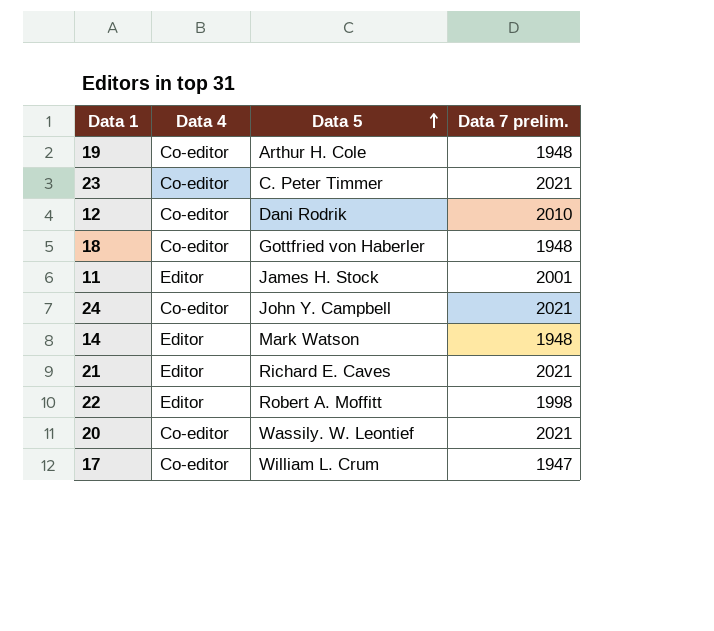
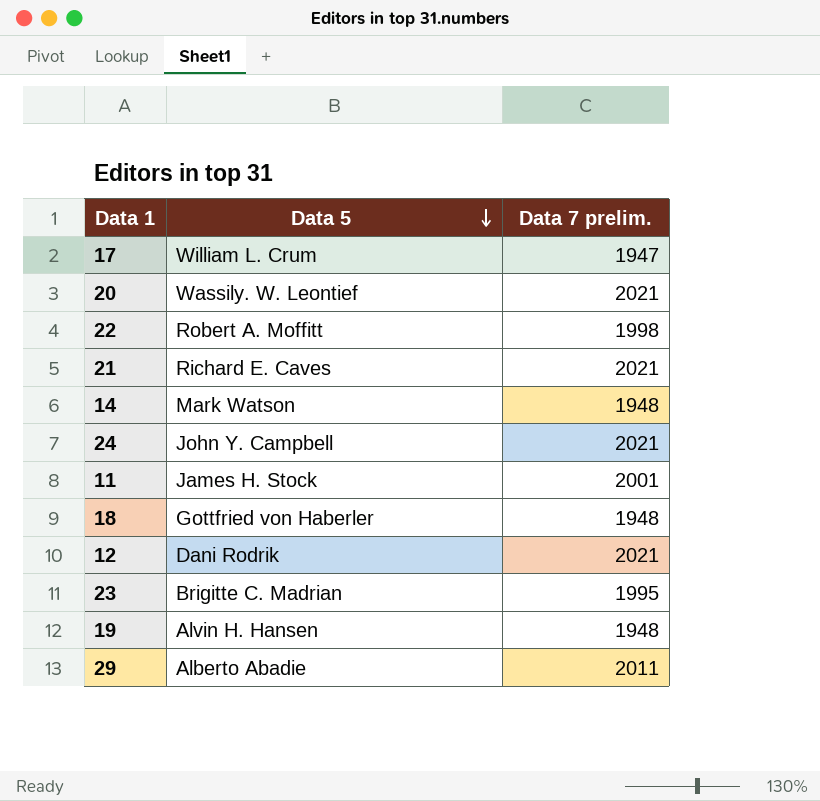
row order: Data 5 ascending -> Data 5 descending
column Data 4 | position: 2 -> none
12 | Data 7 prelim.: 2010 -> 2021
23 | Data 5: C. Peter Timmer -> Brigitte C. Madrian
23 | Data 7 prelim.: 2021 -> 1995
19 | Data 5: Arthur H. Cole -> Alvin H. Hansen
row 29: none -> Alberto Abadie | 2011

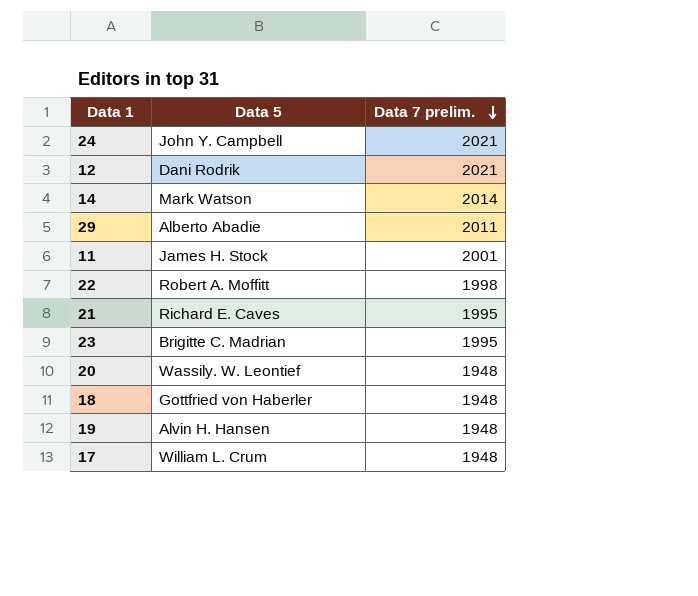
row order: Data 5 descending -> Data 7 prelim. descending
14 | Data 7 prelim.: 1948 -> 2014
21 | Data 7 prelim.: 2021 -> 1995
20 | Data 7 prelim.: 2021 -> 1948
17 | Data 7 prelim.: 1947 -> 1948

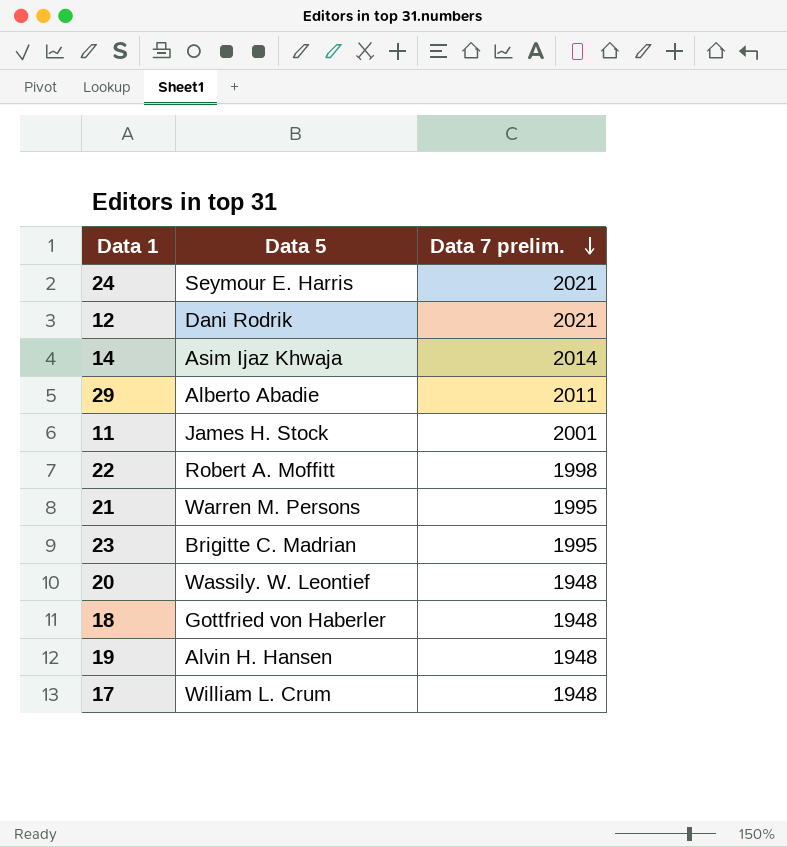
24 | Data 5: John Y. Campbell -> Seymour E. Harris
14 | Data 5: Mark Watson -> Asim Ijaz Khwaja
21 | Data 5: Richard E. Caves -> Warren M. Persons

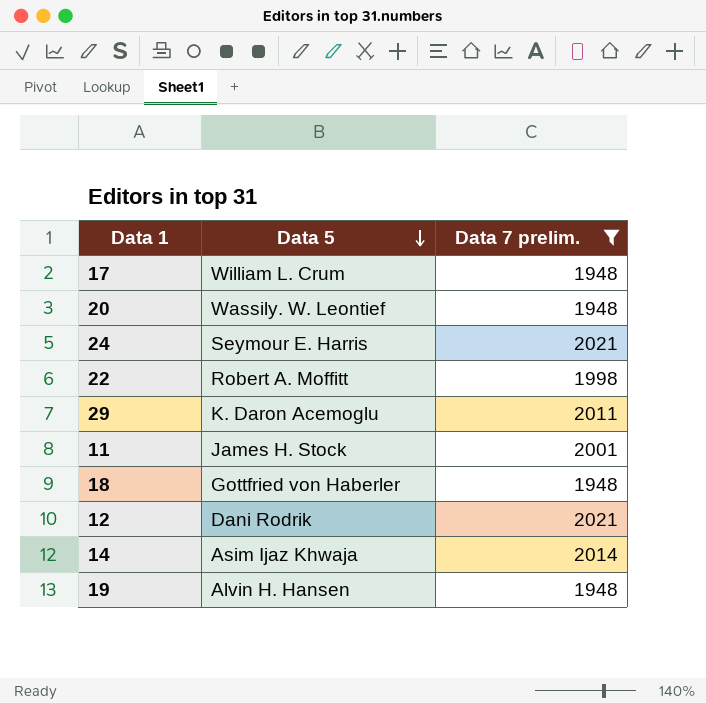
filter: none -> Data 7 prelim. != 1995
row order: Data 7 prelim. descending -> Data 5 descending
29 | Data 5: Alberto Abadie -> K. Daron Acemoglu

